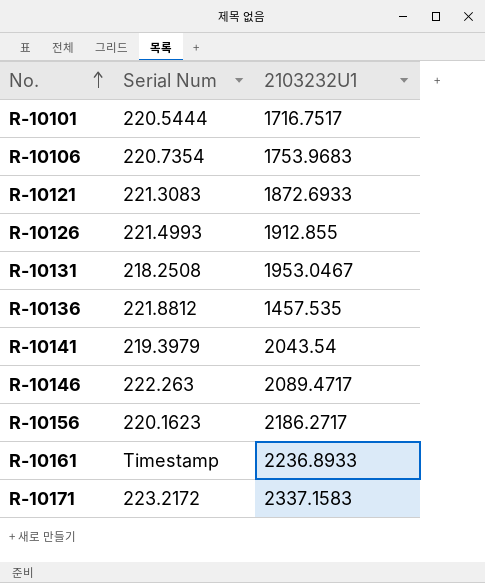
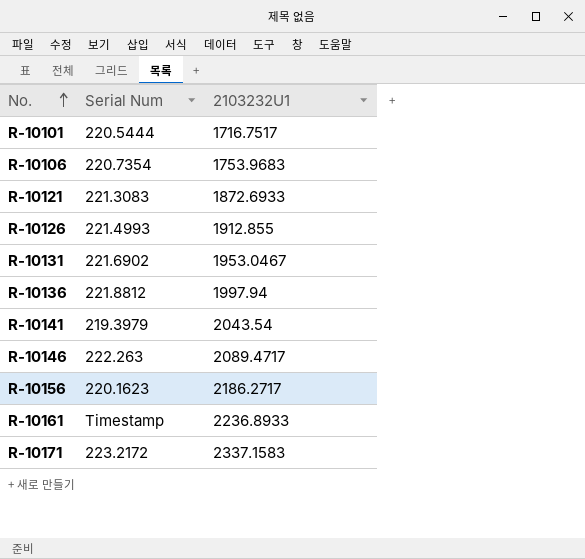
R-10131 | Serial Num: 218.2508 -> 221.6902
R-10136 | 2103232U1: 1457.535 -> 1997.94

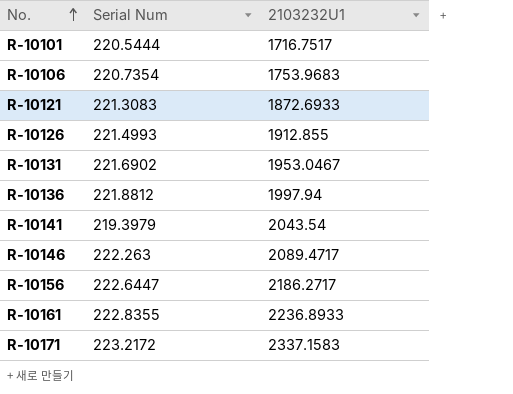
R-10156 | Serial Num: 220.1623 -> 222.6447
R-10161 | Serial Num: Timestamp -> 222.8355

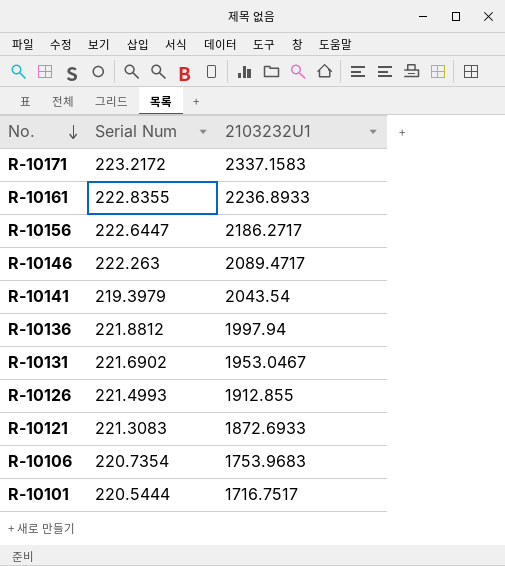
row order: No. ascending -> No. descending

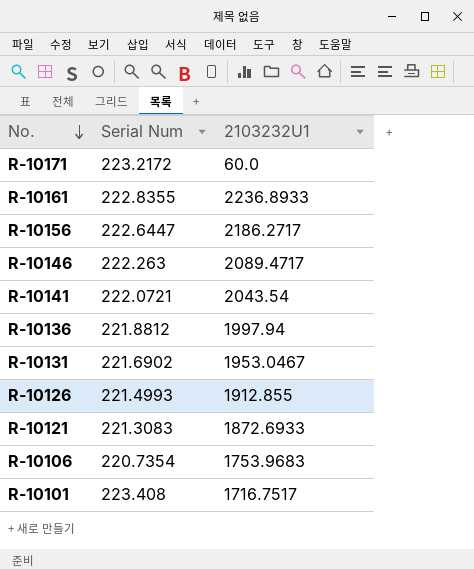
R-10171 | 2103232U1: 2337.1583 -> 60.0
R-10141 | Serial Num: 219.3979 -> 222.0721
R-10101 | Serial Num: 220.5444 -> 223.408

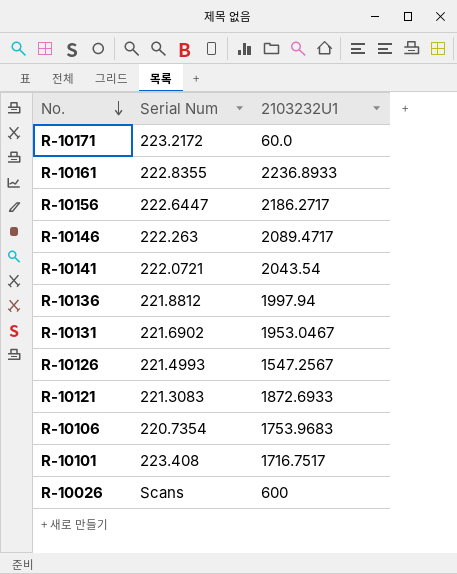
R-10126 | 2103232U1: 1912.855 -> 1547.2567
row R-10026: none -> Scans | 600

